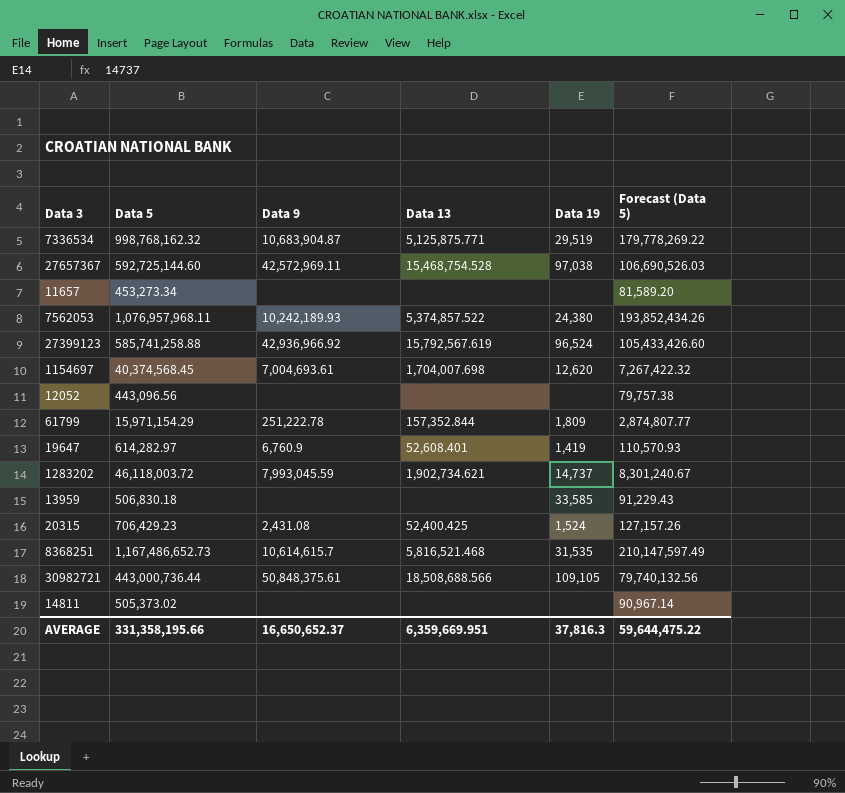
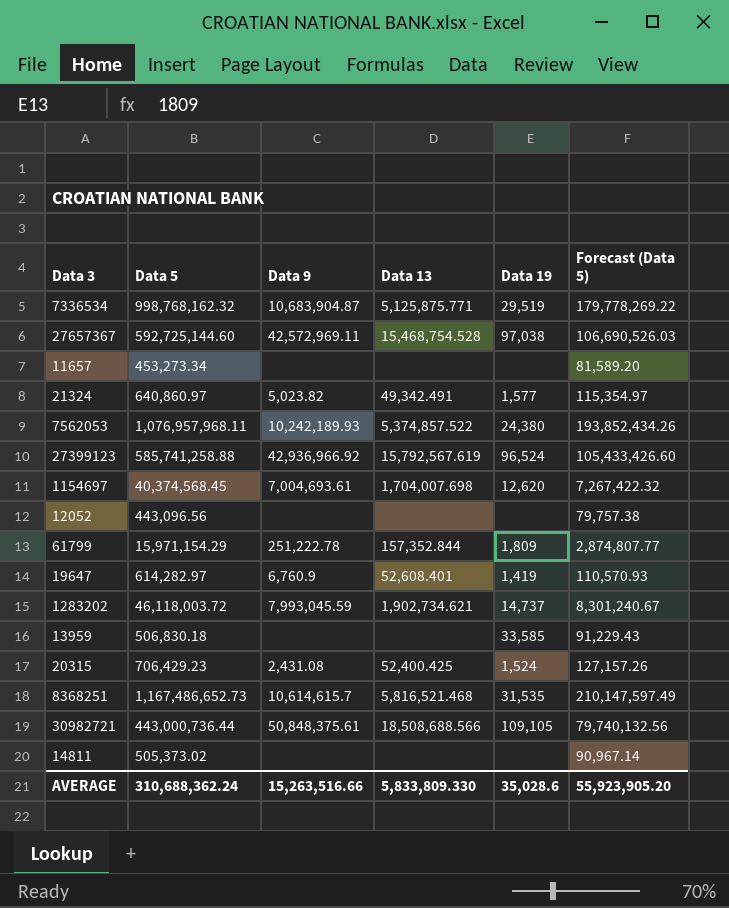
row 21324: none -> 640,860.97 | 5,023.82 | 49,342.491 | 1,577 | 115,354.97
AVERAGE | Data 5: 331,358,195.66 -> 310,688,362.24
AVERAGE | Data 9: 16,650,652.37 -> 15,263,516.66
AVERAGE | Data 13: 6,359,669.951 -> 5,833,809.330
AVERAGE | Data 19: 37,816.3 -> 35,028.6
AVERAGE | Forecast (Data 5): 59,644,475.22 -> 55,923,905.20

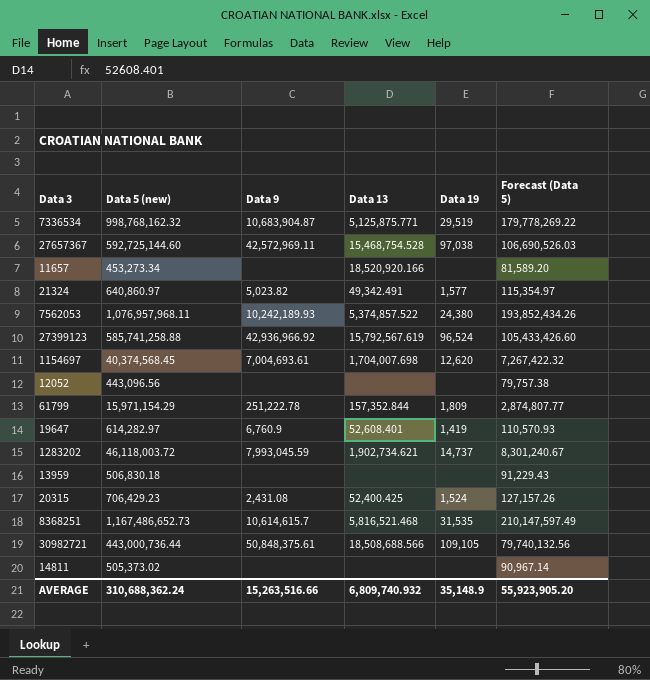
column name: Data 5 -> Data 5 (new)
11657 | Data 13: none -> 18,520,920.166
13959 | Data 19: 33,585 -> none
AVERAGE | Data 13: 5,833,809.330 -> 6,809,740.932
AVERAGE | Data 19: 35,028.6 -> 35,148.9

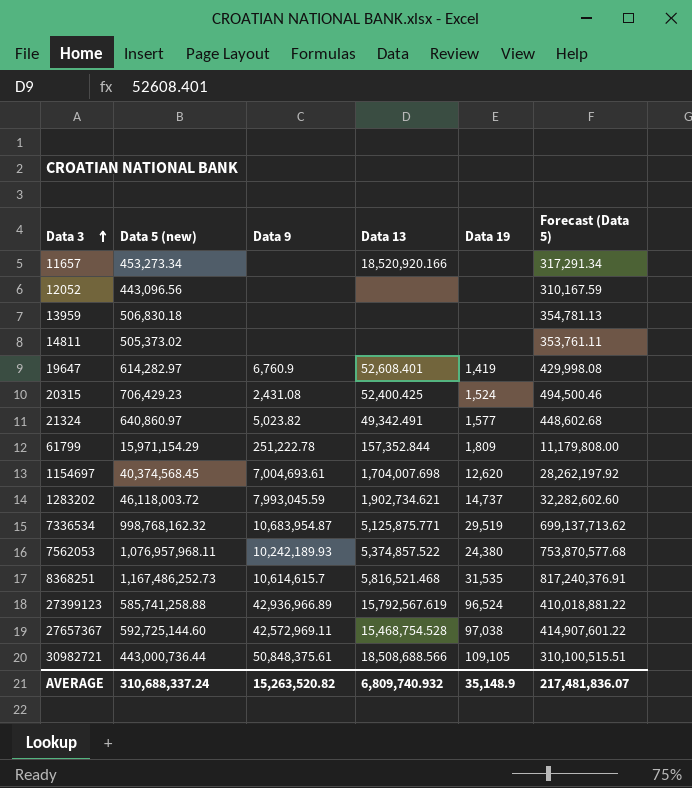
row order: none -> Data 3 ascending
column Forecast (Data 5) | formula: [Data 5 (new)] * 0.18 -> [Data 5 (new)] * 0.7
7336534 | Data 9: 10,683,904.87 -> 10,683,954.87
8368251 | Data 5 (new): 1,167,486,652.73 -> 1,167,486,252.73
27399123 | Data 9: 42,936,966.92 -> 42,936,966.89
AVERAGE | Data 5 (new): 310,688,362.24 -> 310,688,337.24
AVERAGE | Data 9: 15,263,516.66 -> 15,263,520.82
AVERAGE | Forecast (Data 5): 55,923,905.20 -> 217,481,836.07

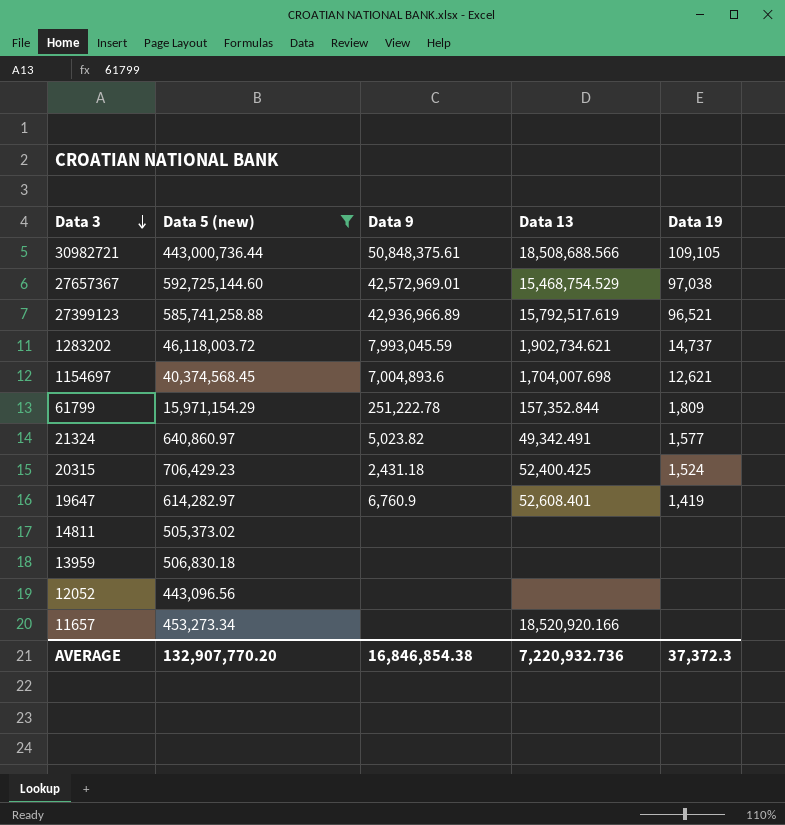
filter: none -> Data 5 (new) <= 592,725,144.60
row order: Data 3 ascending -> Data 3 descending
column Forecast (Data 5) | formula: [Data 5 (new)] * 0.7 -> none
27657367 | Data 9: 42,572,969.11 -> 42,572,969.01
27657367 | Data 13: 15,468,754.528 -> 15,468,754.529
27399123 | Data 13: 15,792,567.619 -> 15,792,517.619
27399123 | Data 19: 96,524 -> 96,521
1154697 | Data 9: 7,004,693.61 -> 7,004,893.6
1154697 | Data 19: 12,620 -> 12,621
20315 | Data 9: 2,431.08 -> 2,431.18
AVERAGE | Data 5 (new): 310,688,337.24 -> 132,907,770.20
AVERAGE | Data 9: 15,263,520.82 -> 16,846,854.38
AVERAGE | Data 13: 6,809,740.932 -> 7,220,932.736
AVERAGE | Data 19: 35,148.9 -> 37,372.3

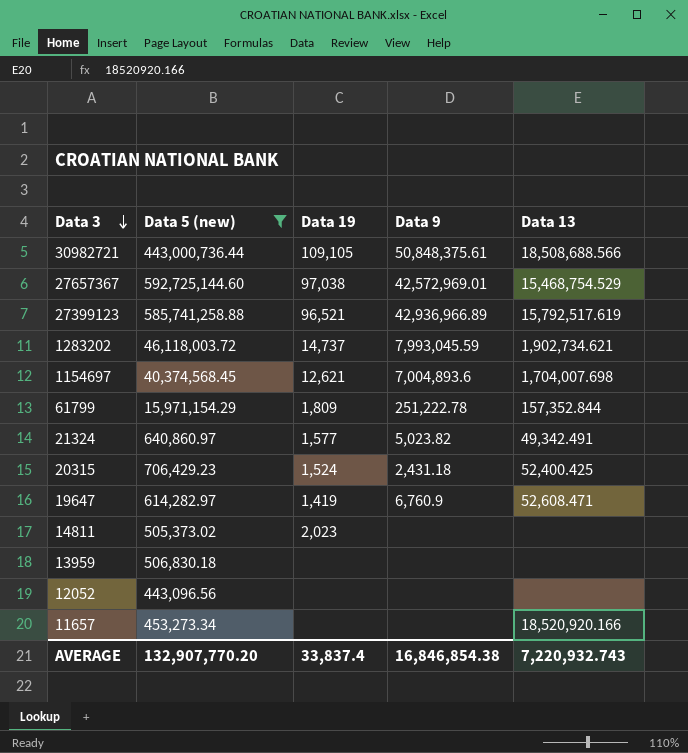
column Data 19 | position: 5 -> 3
19647 | Data 13: 52,608.401 -> 52,608.471
14811 | Data 19: none -> 2,023
AVERAGE | Data 19: 37,372.3 -> 33,837.4
AVERAGE | Data 13: 7,220,932.736 -> 7,220,932.743

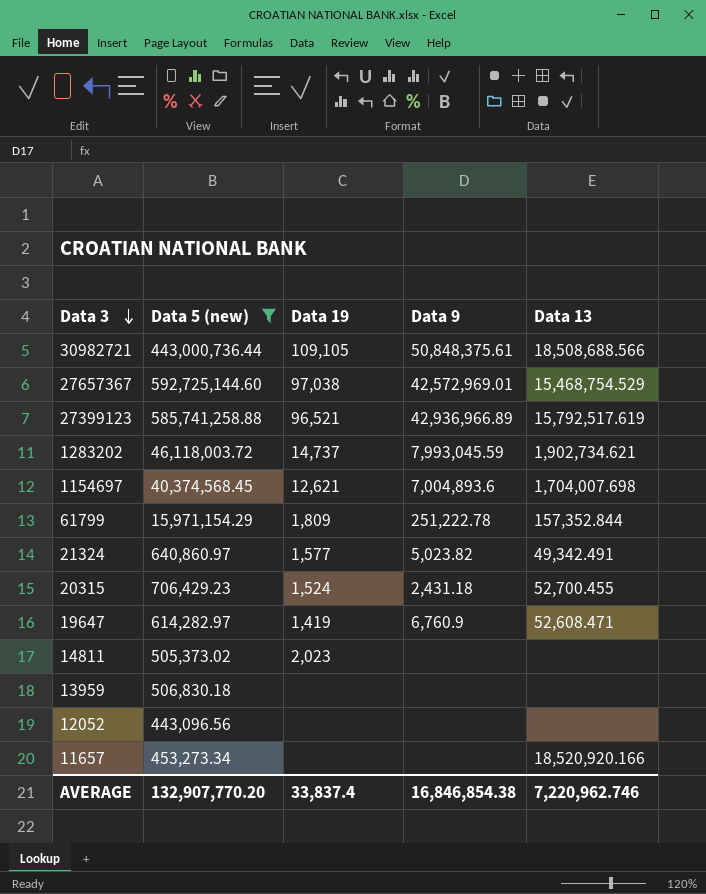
20315 | Data 13: 52,400.425 -> 52,700.455
AVERAGE | Data 13: 7,220,932.743 -> 7,220,962.746

